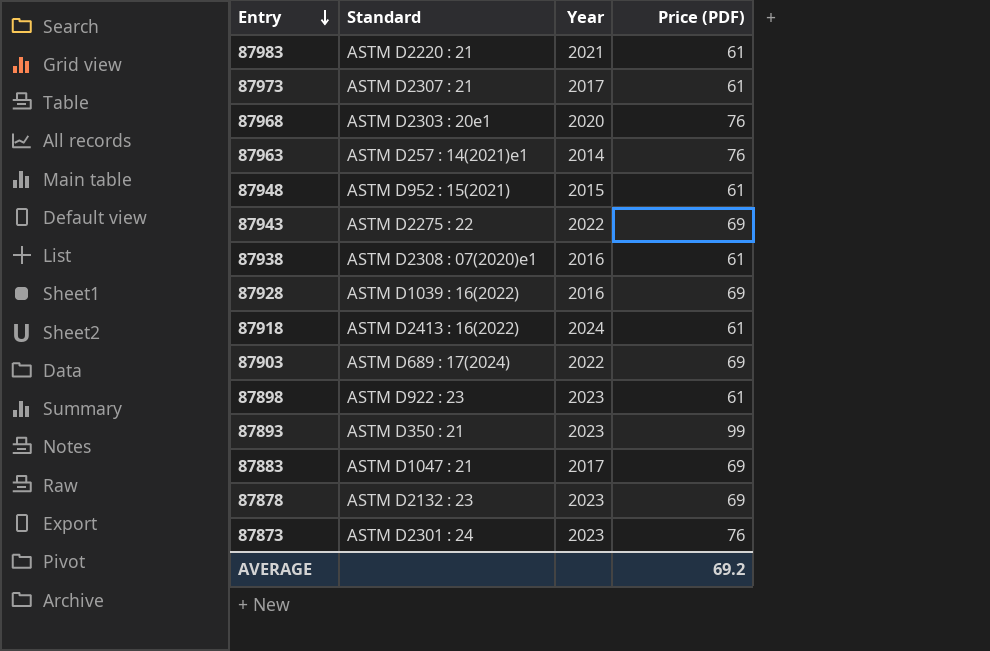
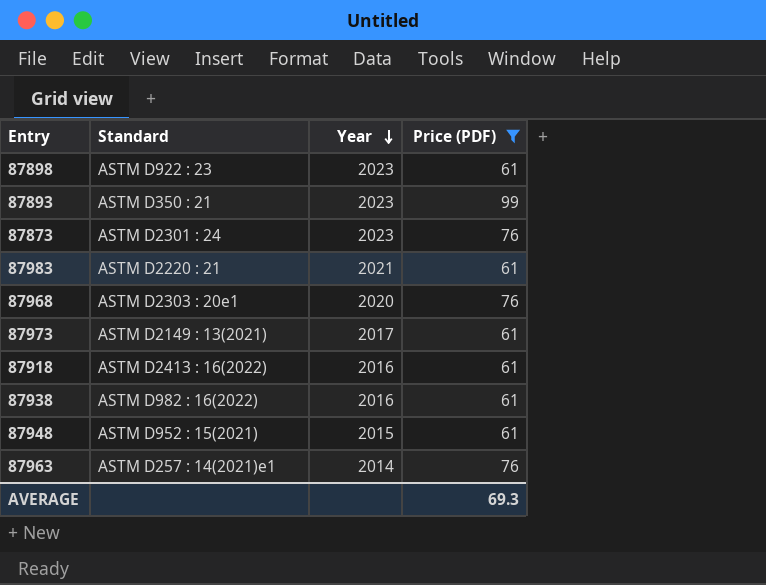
filter: none -> Price (PDF) != 69
row order: Entry descending -> Year descending
87973 | Standard: ASTM D2307 : 21 -> ASTM D2149 : 13(2021)
87918 | Year: 2024 -> 2016
87938 | Standard: ASTM D2308 : 07(2020)e1 -> ASTM D982 : 16(2022)
AVERAGE | Price (PDF): 69.2 -> 69.3

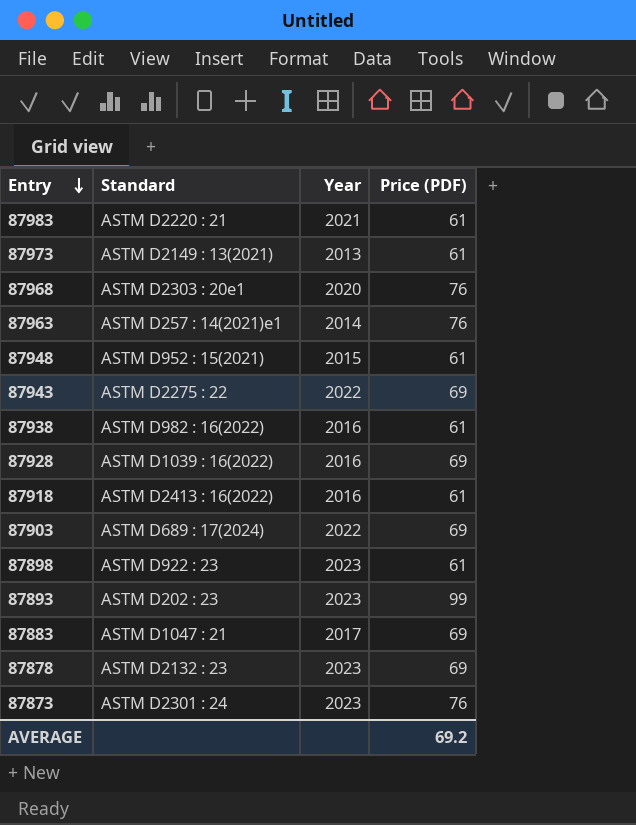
filter: Price (PDF) != 69 -> none
row order: Year descending -> Entry descending
87973 | Year: 2017 -> 2013
87893 | Standard: ASTM D350 : 21 -> ASTM D202 : 23
AVERAGE | Price (PDF): 69.3 -> 69.2

